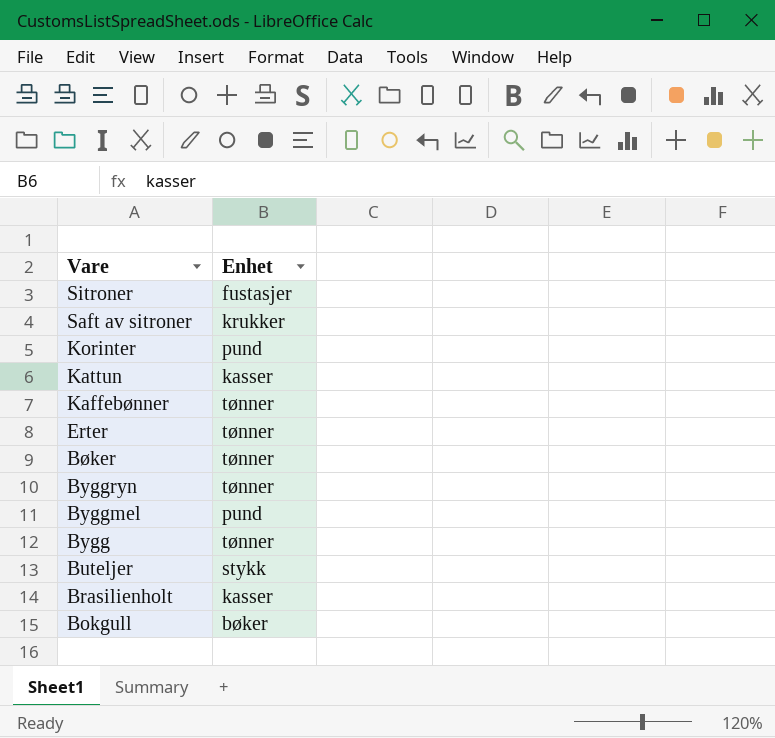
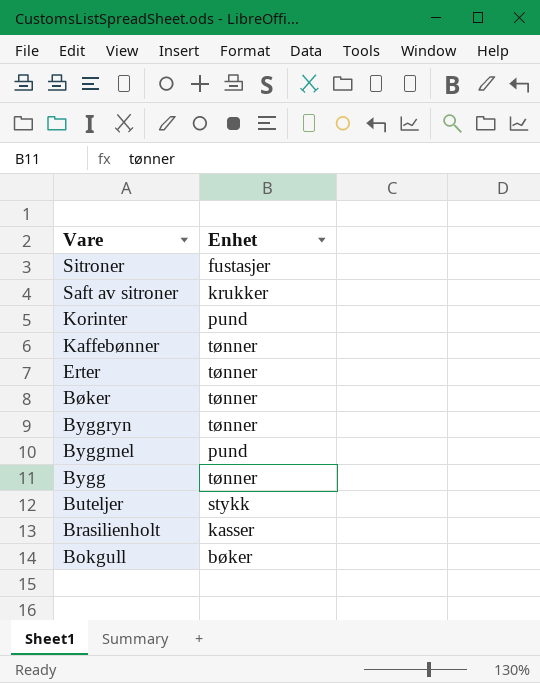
row Kattun: kasser -> none

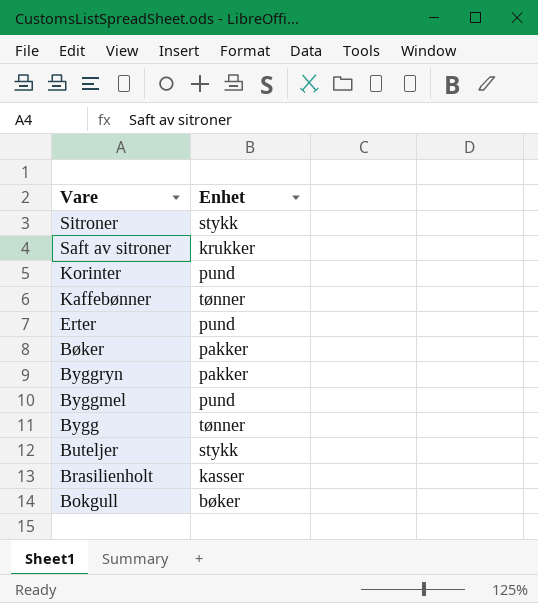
Sitroner | Enhet: fustasjer -> stykk
Erter | Enhet: tønner -> pund
Bøker | Enhet: tønner -> pakker
Byggryn | Enhet: tønner -> pakker

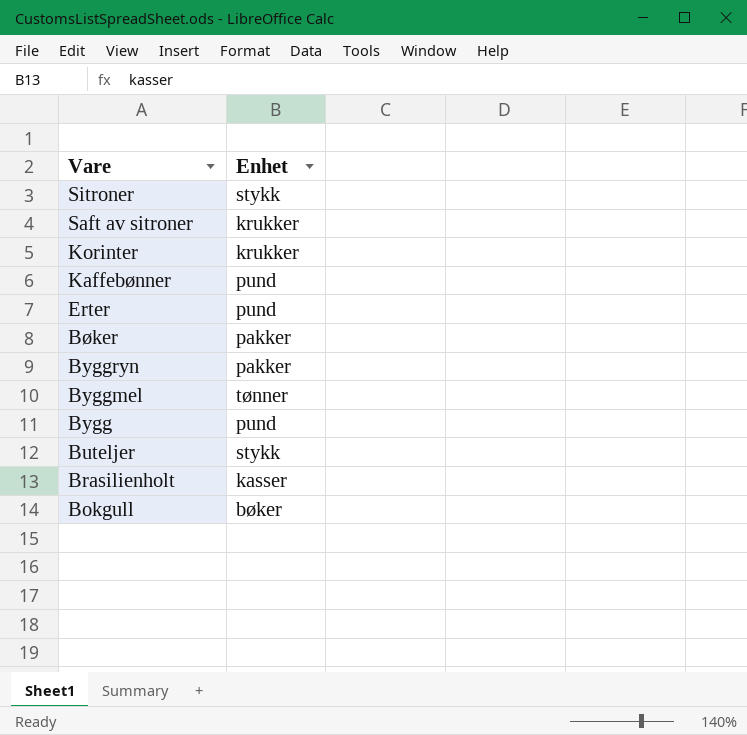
Korinter | Enhet: pund -> krukker
Kaffebønner | Enhet: tønner -> pund
Byggmel | Enhet: pund -> tønner
Bygg | Enhet: tønner -> pund

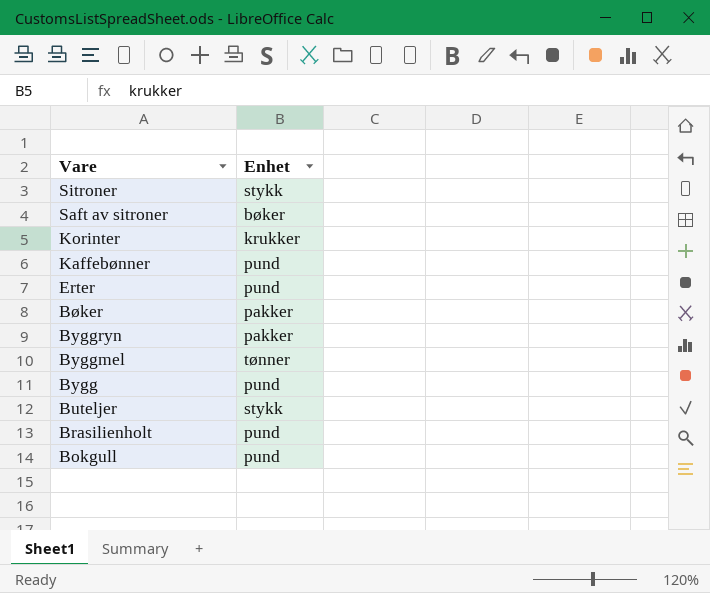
Saft av sitroner | Enhet: krukker -> bøker
Brasilienholt | Enhet: kasser -> pund
Bokgull | Enhet: bøker -> pund

